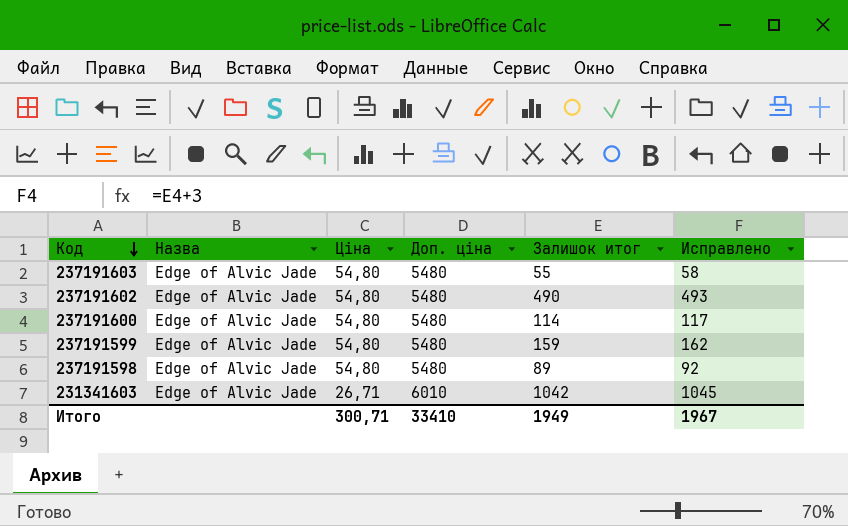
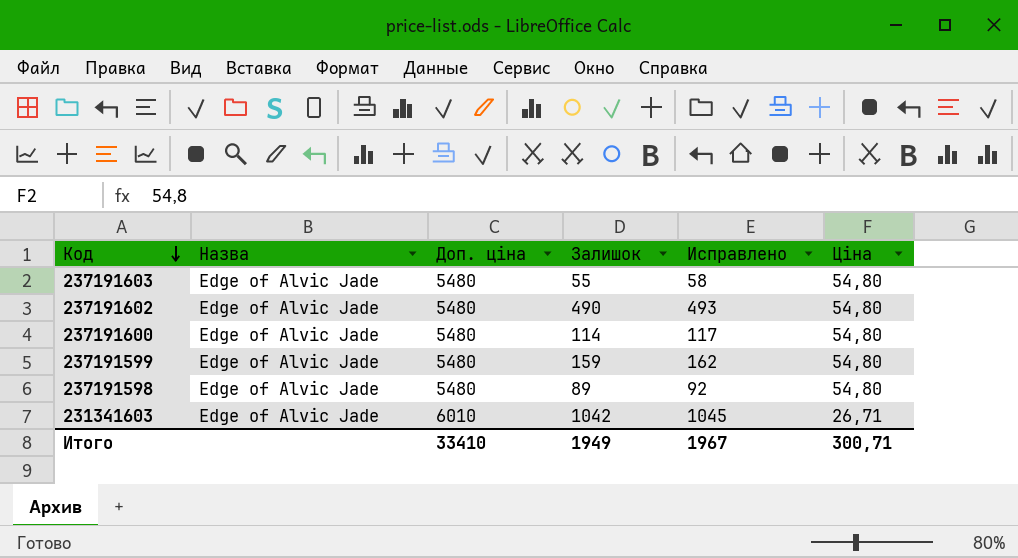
column name: Залишок итог -> Залишок
column Ціна | position: 3 -> 6

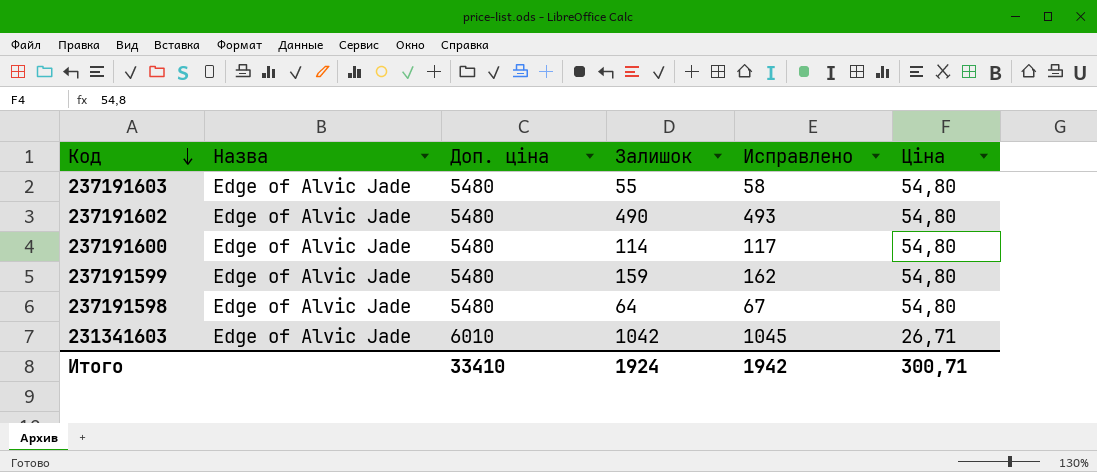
237191598 | Залишок: 89 -> 64
237191598 | Исправлено: 92 -> 67
Итого | Залишок: 1949 -> 1924
Итого | Исправлено: 1967 -> 1942

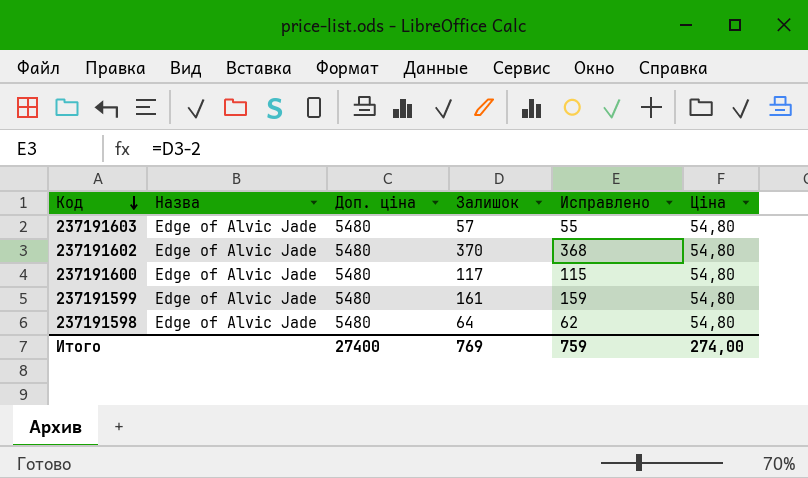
column Исправлено | formula: [Залишок] + 3 -> [Залишок] - 2
row 231341603: Edge of Alvic Jade | 6010 | 1042 | 1045 | 26,71 -> none
237191603 | Залишок: 55 -> 57
237191602 | Залишок: 490 -> 370
237191600 | Залишок: 114 -> 117
237191599 | Залишок: 159 -> 161
Итого | Доп. ціна: 33410 -> 27400
Итого | Залишок: 1924 -> 769
Итого | Исправлено: 1942 -> 759
Итого | Ціна: 300,71 -> 274,00

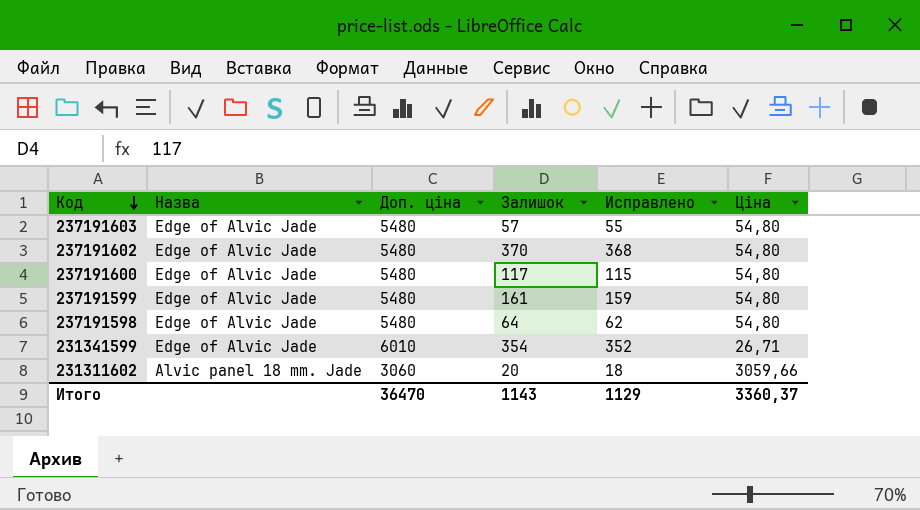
row 231341599: none -> Edge of Alvic Jade | 6010 | 354 | 352 | 26,71
row 231311602: none -> Alvic panel 18 mm. Jade | 3060 | 20 | 18 | 3059,66
Итого | Доп. ціна: 27400 -> 36470
Итого | Залишок: 769 -> 1143
Итого | Исправлено: 759 -> 1129
Итого | Ціна: 274,00 -> 3360,37

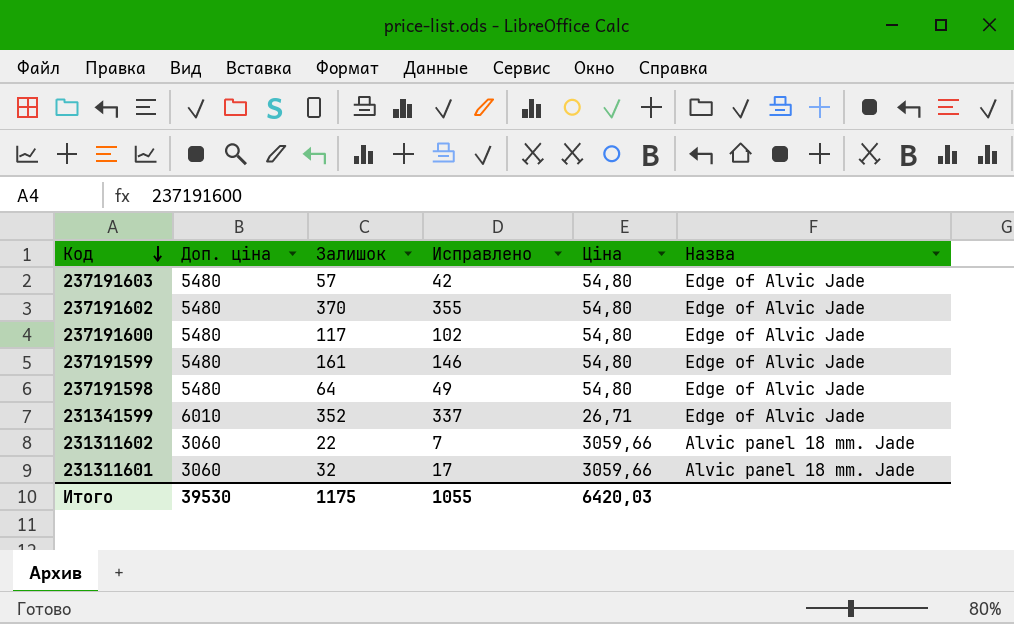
column Исправлено | formula: [Залишок] - 2 -> [Залишок] - 15
column Назва | position: 2 -> 6
231341599 | Залишок: 354 -> 352
231311602 | Залишок: 20 -> 22
row 231311601: none -> 3060 | 32 | 17 | 3059,66 | Alvic panel 18 mm. Jade
Итого | Доп. ціна: 36470 -> 39530
Итого | Залишок: 1143 -> 1175
Итого | Исправлено: 1129 -> 1055
Итого | Ціна: 3360,37 -> 6420,03

